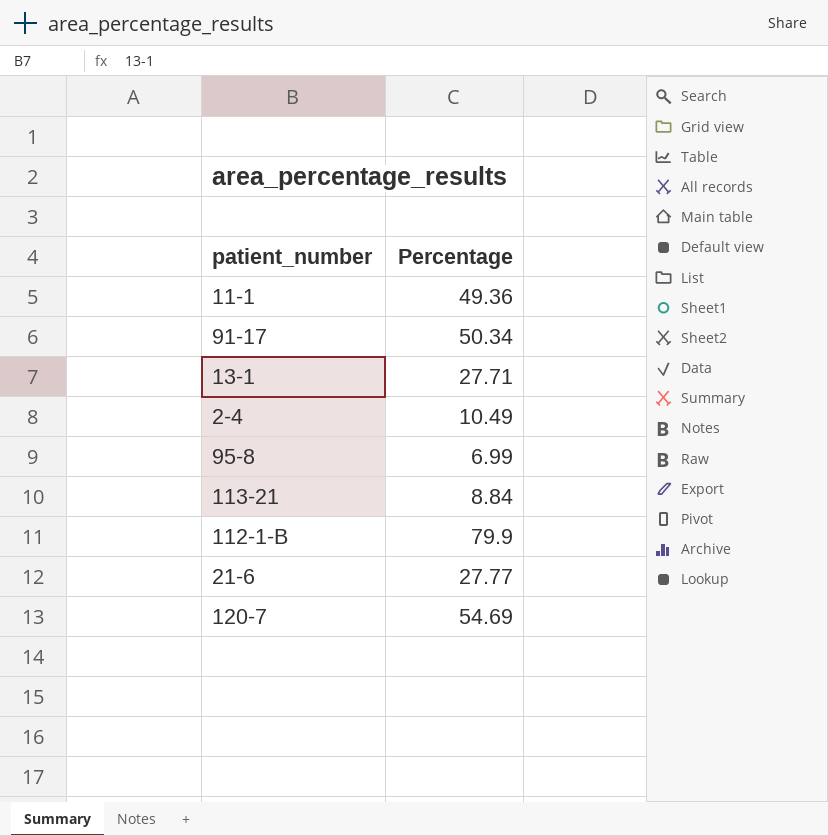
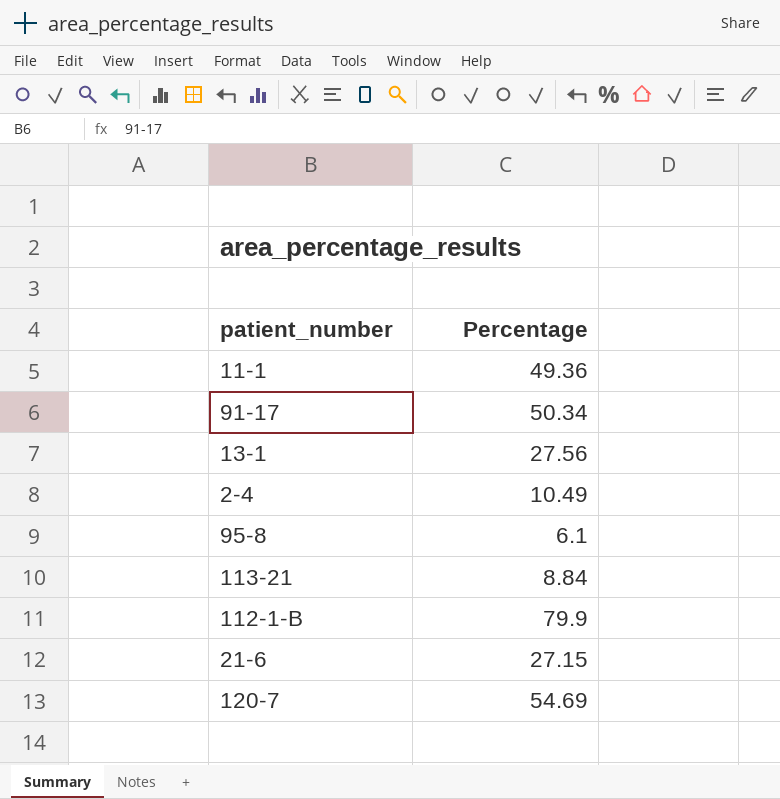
13-1 | Percentage: 27.71 -> 27.56
95-8 | Percentage: 6.99 -> 6.1
21-6 | Percentage: 27.77 -> 27.15

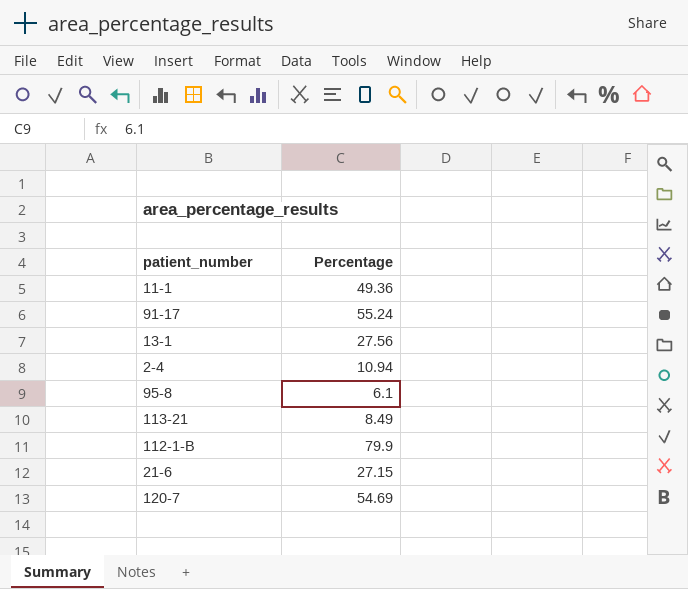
91-17 | Percentage: 50.34 -> 55.24
2-4 | Percentage: 10.49 -> 10.94
113-21 | Percentage: 8.84 -> 8.49

